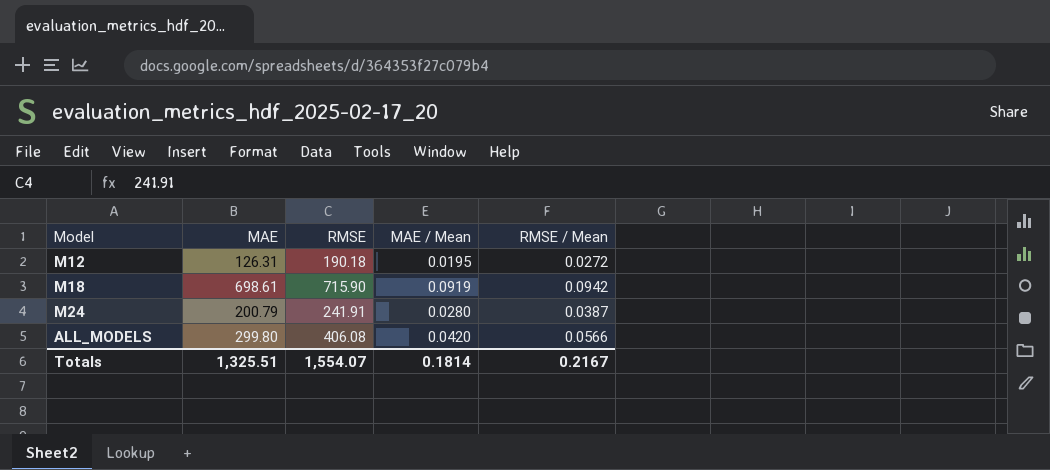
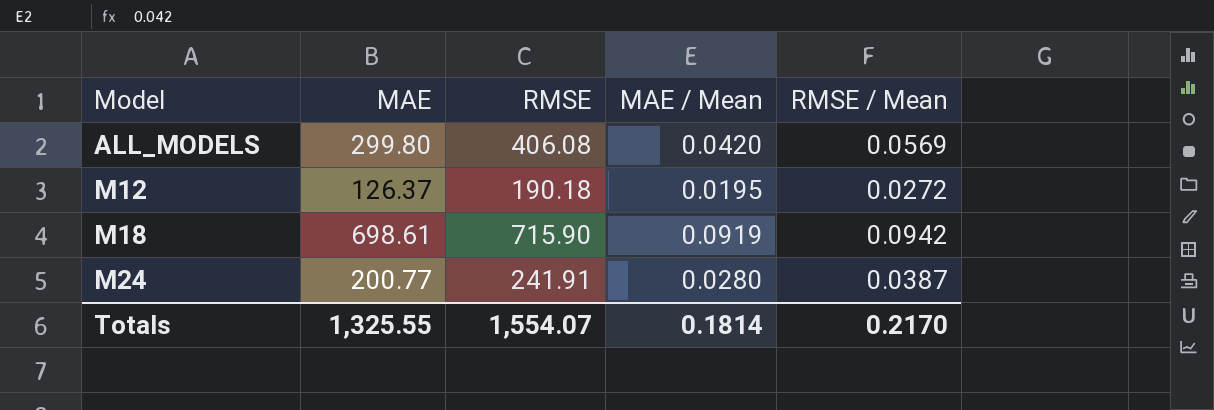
row order: none -> Model ascending
ALL_MODELS | RMSE / Mean: 0.0566 -> 0.0569
M12 | MAE: 126.31 -> 126.37
M24 | MAE: 200.79 -> 200.77
Totals | MAE: 1,325.51 -> 1,325.55
Totals | RMSE / Mean: 0.2167 -> 0.2170

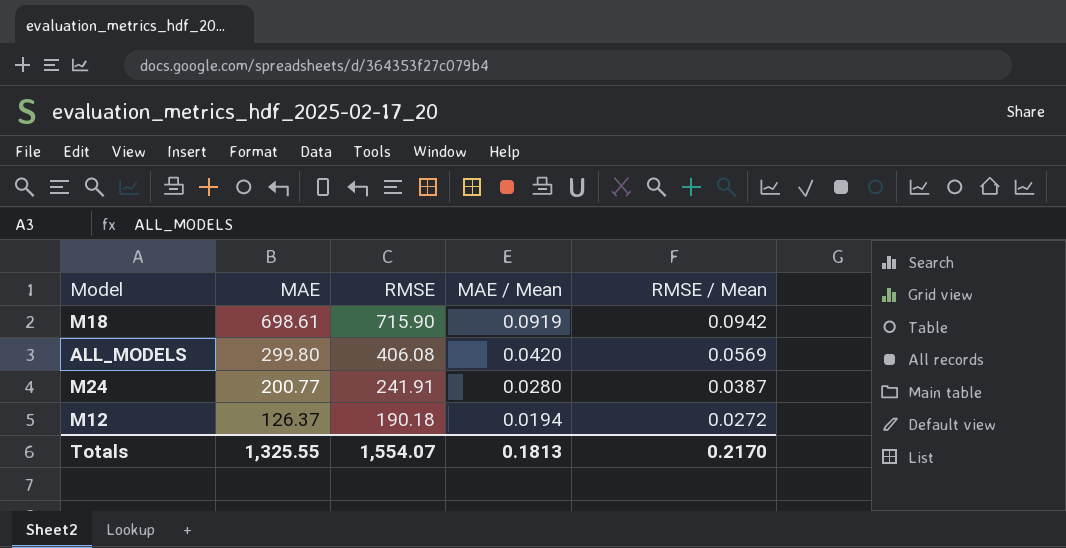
row order: Model ascending -> MAE descending
M12 | MAE / Mean: 0.0195 -> 0.0194
Totals | MAE / Mean: 0.1814 -> 0.1813

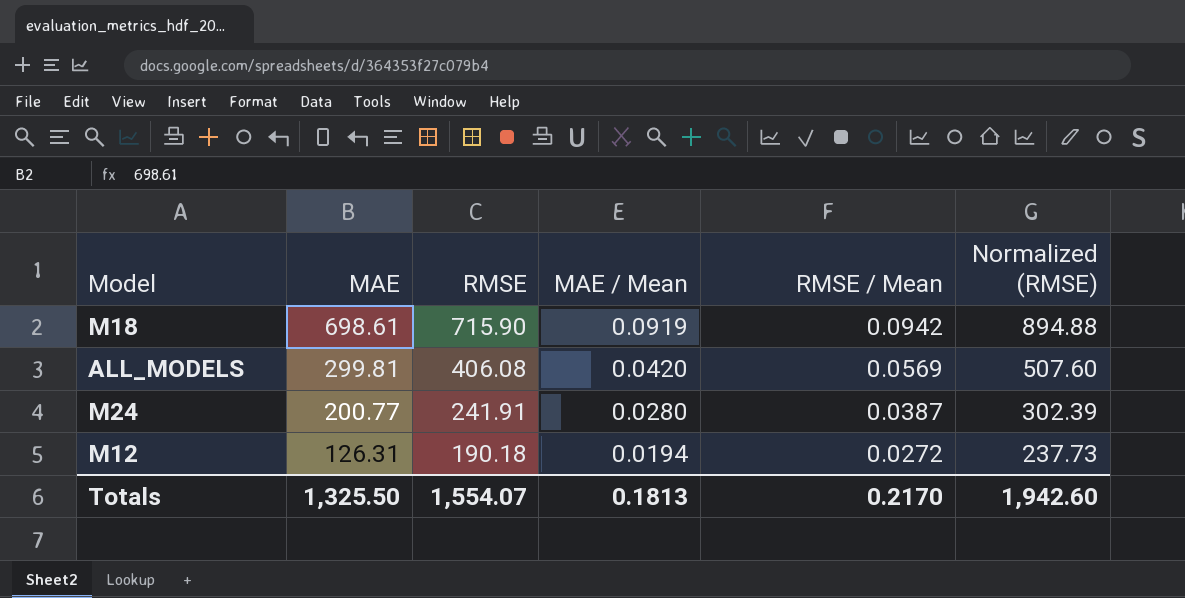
column Normalized (RMSE) | formula: none -> [RMSE] * 1.25
ALL_MODELS | MAE: 299.80 -> 299.81
M12 | MAE: 126.37 -> 126.31
Totals | MAE: 1,325.55 -> 1,325.50

